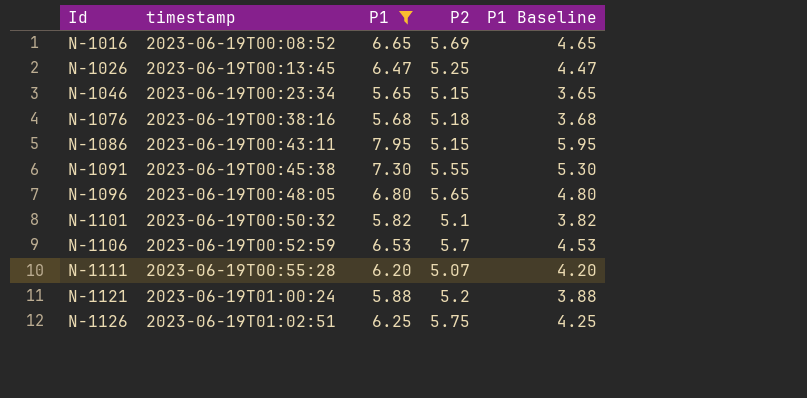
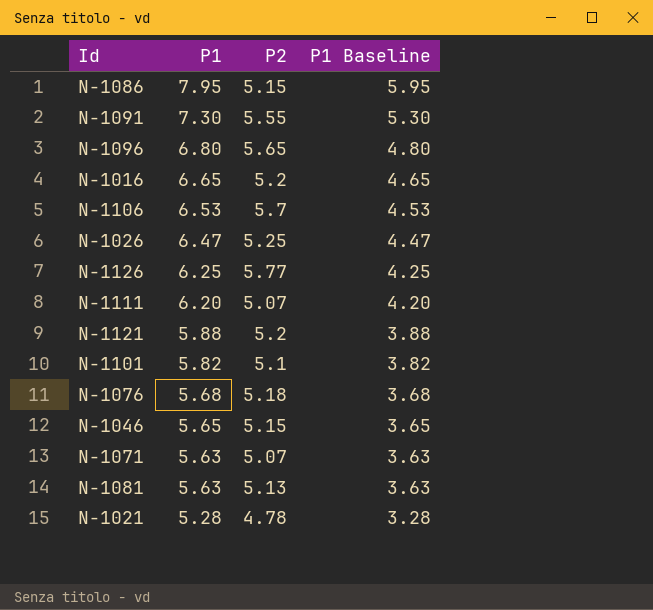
filter: P1 >= 5.65 -> none
row order: Id ascending -> P1 descending
column timestamp | position: 2 -> none
N-1016 | P2: 5.69 -> 5.2
N-1126 | P2: 5.75 -> 5.77

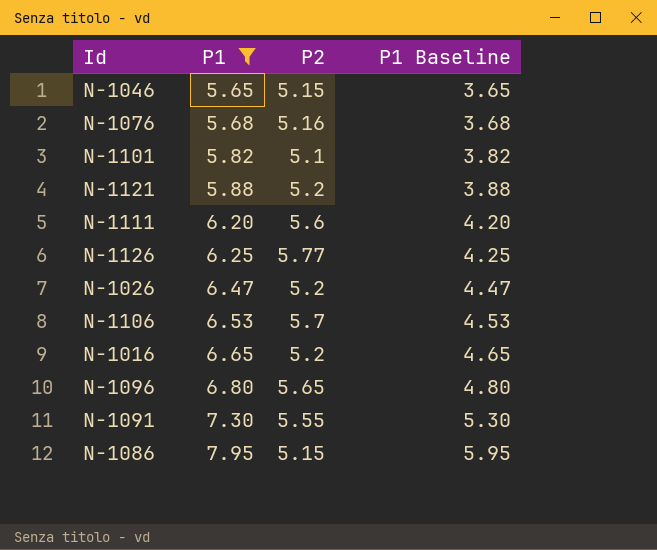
filter: none -> P1 >= 5.65
row order: P1 descending -> P1 ascending
N-1076 | P2: 5.18 -> 5.16
N-1111 | P2: 5.07 -> 5.6
N-1026 | P2: 5.25 -> 5.2

